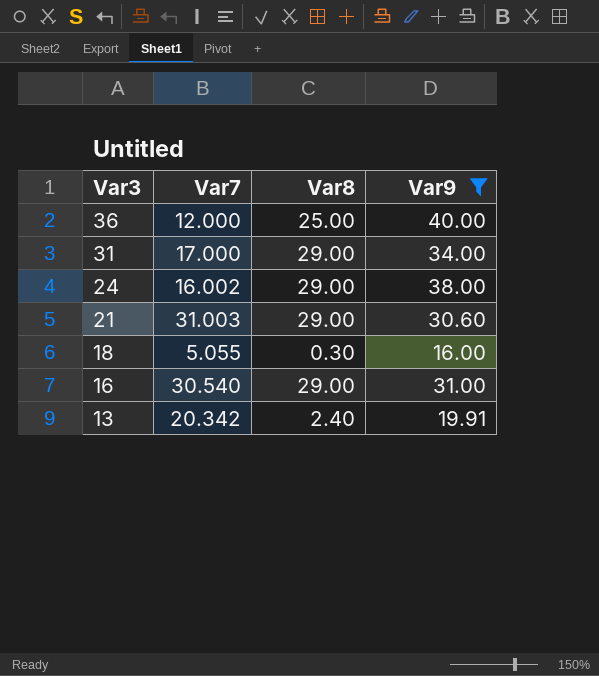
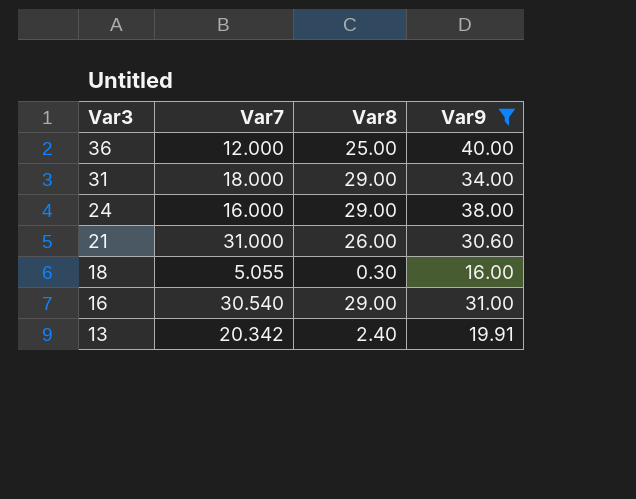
31 | Var7: 17.000 -> 18.000
24 | Var7: 16.002 -> 16.000
21 | Var7: 31.003 -> 31.000
21 | Var8: 29.00 -> 26.00

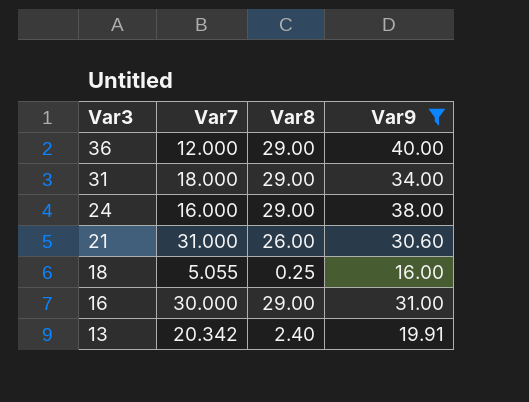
36 | Var8: 25.00 -> 29.00
18 | Var8: 0.30 -> 0.25
16 | Var7: 30.540 -> 30.000

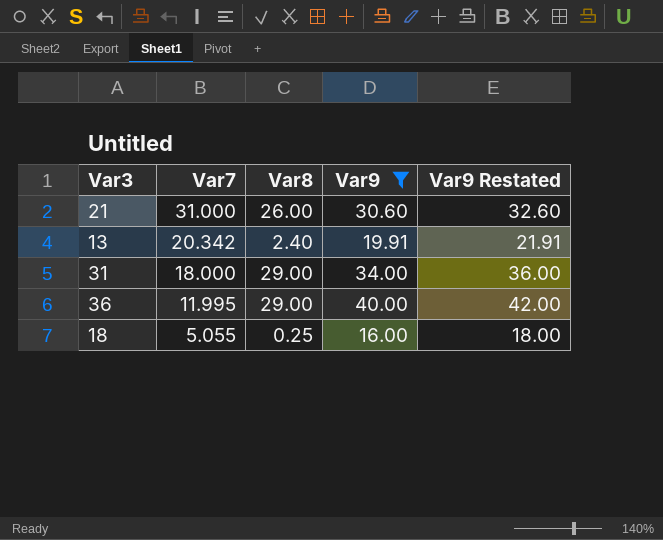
row order: Var3 descending -> Var7 descending
column Var9 Restated | formula: none -> [Var9] + 2
row 24: 16.000 | 29.00 | 38.00 -> none
row 16: 30.000 | 29.00 | 31.00 -> none
36 | Var7: 12.000 -> 11.995

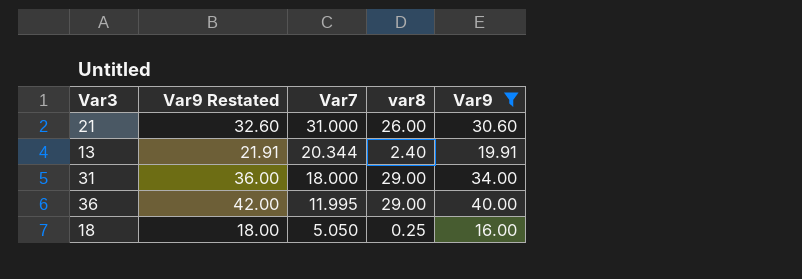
column Var9 Restated | position: 5 -> 2
column name: Var8 -> var8
13 | Var7: 20.342 -> 20.344
18 | Var7: 5.055 -> 5.050

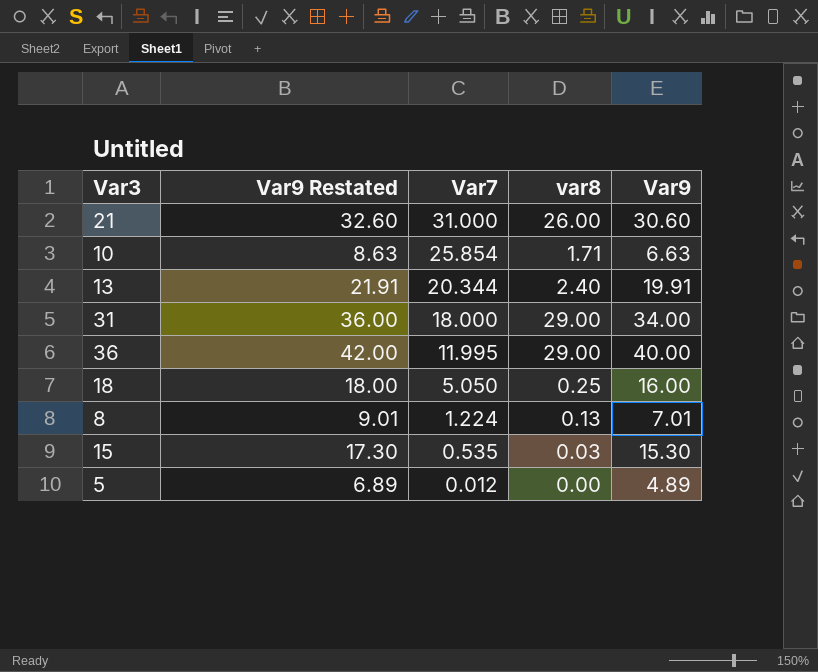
filter: Var9 >= 16.00 -> none

